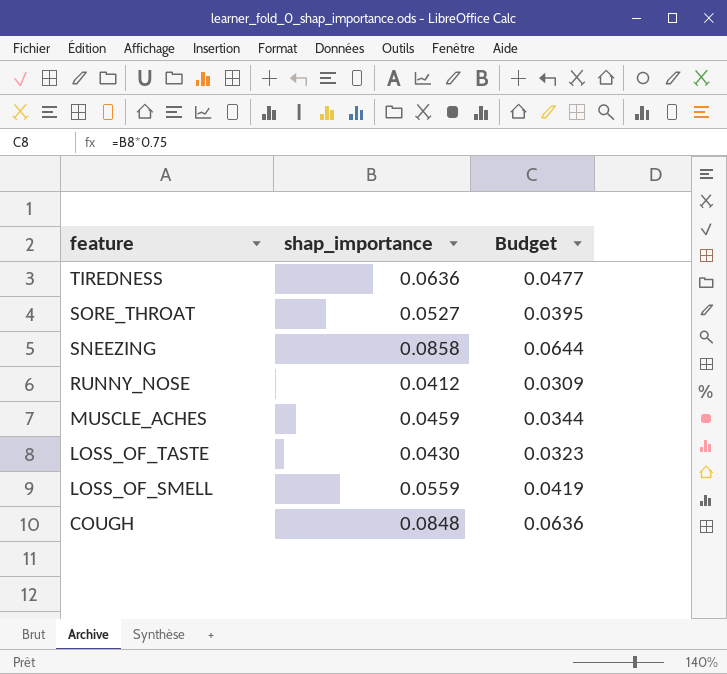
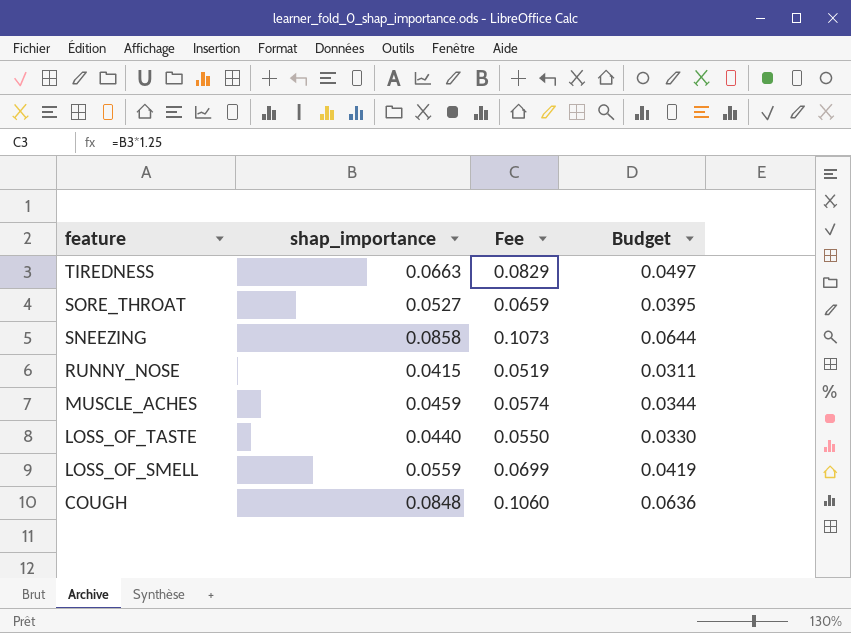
column Fee | formula: none -> [shap_importance] * 1.25
TIREDNESS | shap_importance: 0.0636 -> 0.0663
TIREDNESS | Budget: 0.0477 -> 0.0497
RUNNY_NOSE | shap_importance: 0.0412 -> 0.0415
RUNNY_NOSE | Budget: 0.0309 -> 0.0311
LOSS_OF_TASTE | shap_importance: 0.0430 -> 0.0440
LOSS_OF_TASTE | Budget: 0.0323 -> 0.0330

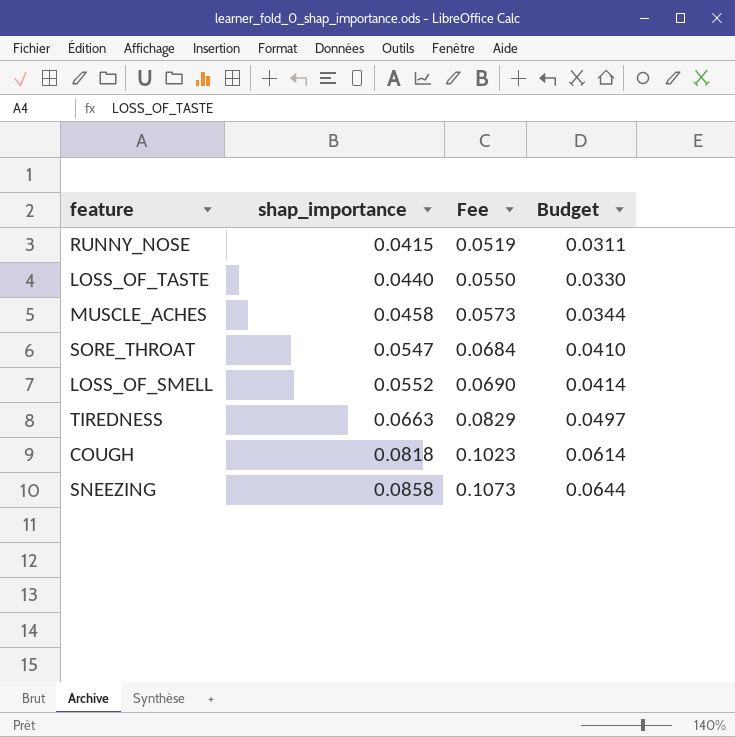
row order: feature descending -> shap_importance ascending
MUSCLE_ACHES | shap_importance: 0.0459 -> 0.0458
MUSCLE_ACHES | Fee: 0.0574 -> 0.0573
SORE_THROAT | shap_importance: 0.0527 -> 0.0547
SORE_THROAT | Fee: 0.0659 -> 0.0684
SORE_THROAT | Budget: 0.0395 -> 0.0410
LOSS_OF_SMELL | shap_importance: 0.0559 -> 0.0552
LOSS_OF_SMELL | Fee: 0.0699 -> 0.0690
LOSS_OF_SMELL | Budget: 0.0419 -> 0.0414
COUGH | shap_importance: 0.0848 -> 0.0818
COUGH | Fee: 0.1060 -> 0.1023
COUGH | Budget: 0.0636 -> 0.0614

